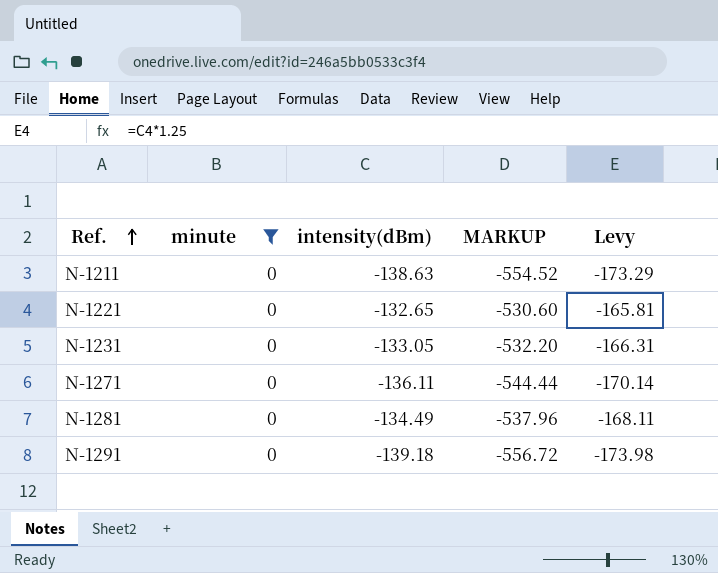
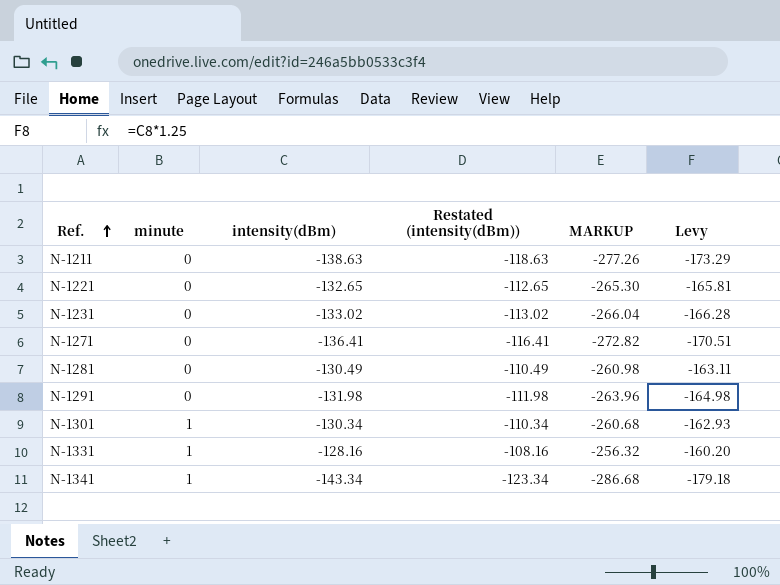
filter: minute = 0 -> none
column Restated (intensity(dBm)) | formula: none -> [intensity(dBm)] + 20
column MARKUP | formula: [intensity(dBm)] * 4 -> [intensity(dBm)] * 2
N-1231 | intensity(dBm): -133.05 -> -133.02
N-1231 | Levy: -166.31 -> -166.28
N-1271 | intensity(dBm): -136.11 -> -136.41
N-1271 | Levy: -170.14 -> -170.51
N-1281 | intensity(dBm): -134.49 -> -130.49
N-1281 | Levy: -168.11 -> -163.11
N-1291 | intensity(dBm): -139.18 -> -131.98
N-1291 | Levy: -173.98 -> -164.98

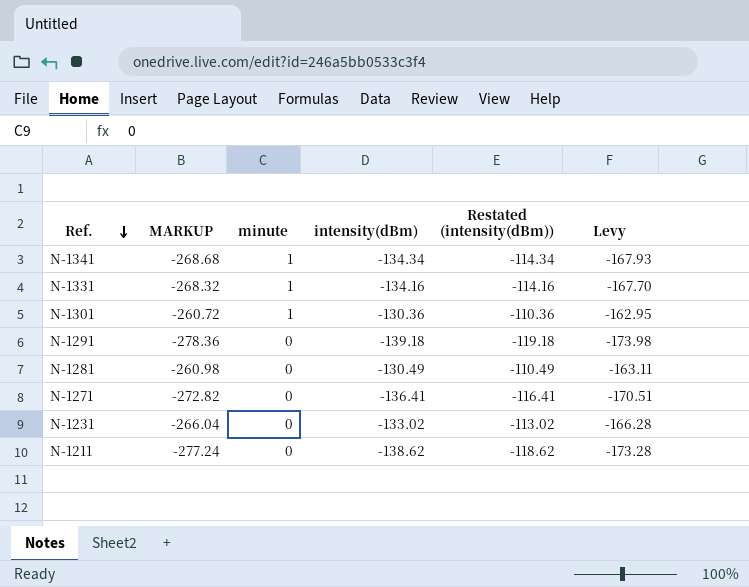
row order: Ref. ascending -> Ref. descending
column MARKUP | position: 5 -> 2
row N-1221: 0 | -132.65 | -112.65 | -265.30 | -165.81 -> none
N-1341 | MARKUP: -286.68 -> -268.68
N-1341 | intensity(dBm): -143.34 -> -134.34
N-1341 | Restated (intensity(dBm)): -123.34 -> -114.34
N-1341 | Levy: -179.18 -> -167.93
N-1331 | MARKUP: -256.32 -> -268.32
N-1331 | intensity(dBm): -128.16 -> -134.16
N-1331 | Restated (intensity(dBm)): -108.16 -> -114.16
N-1331 | Levy: -160.20 -> -167.70
N-1301 | MARKUP: -260.68 -> -260.72
N-1301 | intensity(dBm): -130.34 -> -130.36
N-1301 | Restated (intensity(dBm)): -110.34 -> -110.36
N-1301 | Levy: -162.93 -> -162.95
N-1291 | MARKUP: -263.96 -> -278.36
N-1291 | intensity(dBm): -131.98 -> -139.18
N-1291 | Restated (intensity(dBm)): -111.98 -> -119.18
N-1291 | Levy: -164.98 -> -173.98
N-1211 | MARKUP: -277.26 -> -277.24
N-1211 | intensity(dBm): -138.63 -> -138.62
N-1211 | Restated (intensity(dBm)): -118.63 -> -118.62
N-1211 | Levy: -173.29 -> -173.28

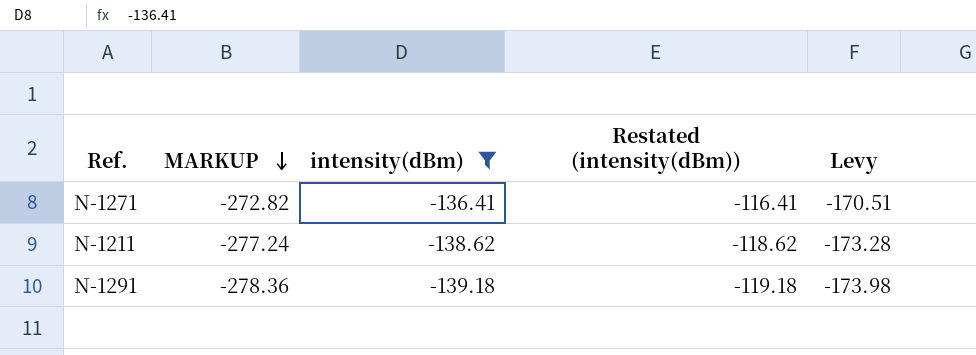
filter: none -> intensity(dBm) <= -136.41
row order: Ref. descending -> MARKUP descending
column minute | position: 3 -> none

